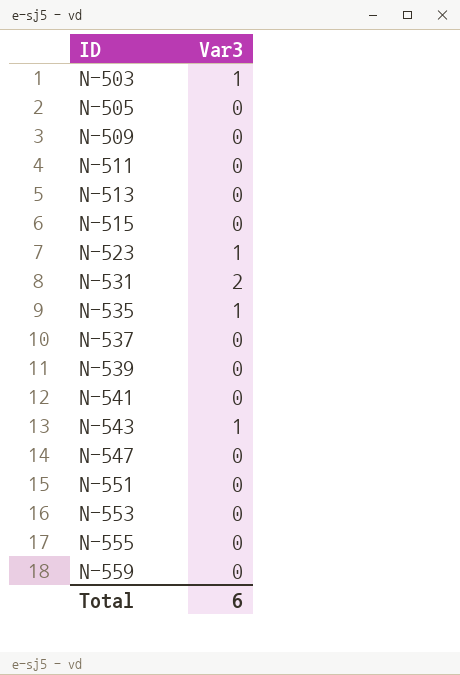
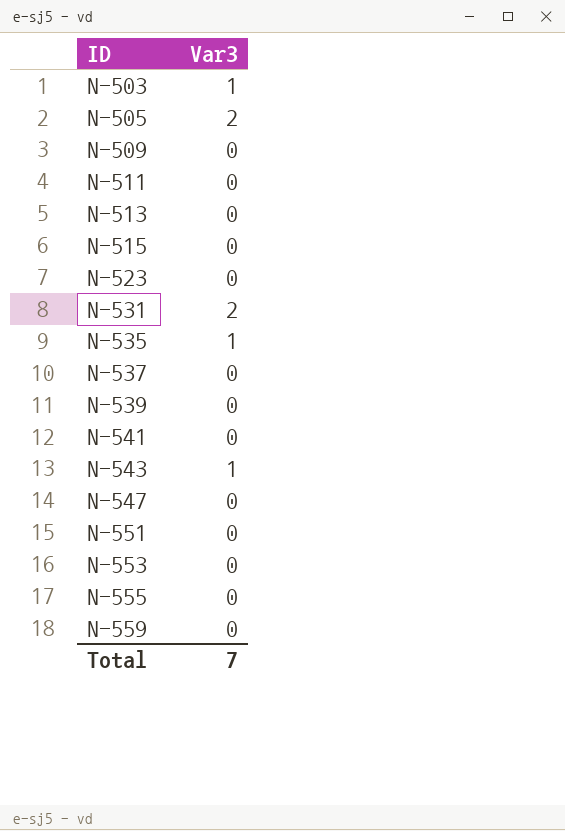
N-505 | Var3: 0 -> 2
N-523 | Var3: 1 -> 0
Total | Var3: 6 -> 7

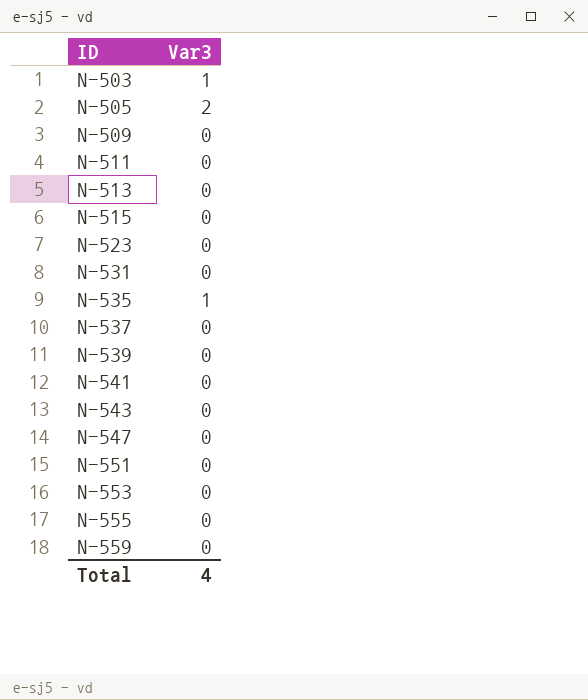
N-531 | Var3: 2 -> 0
N-543 | Var3: 1 -> 0
Total | Var3: 7 -> 4

